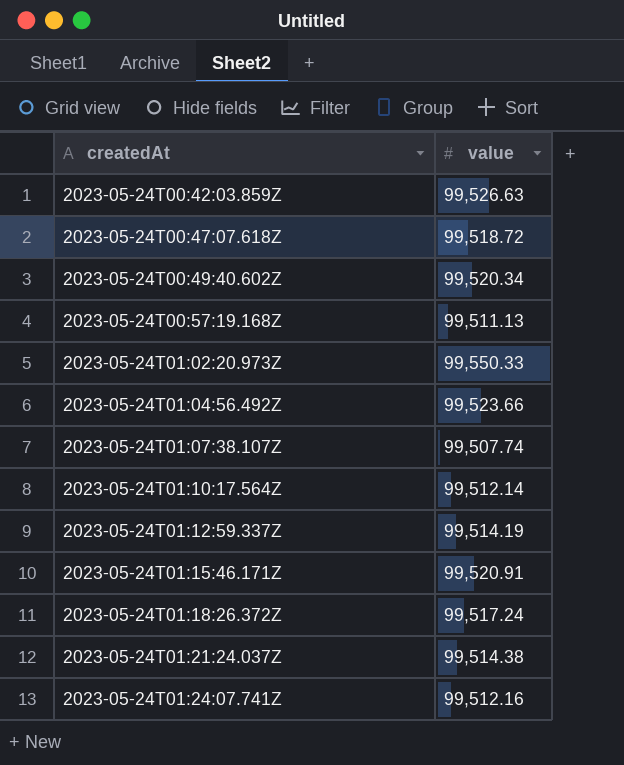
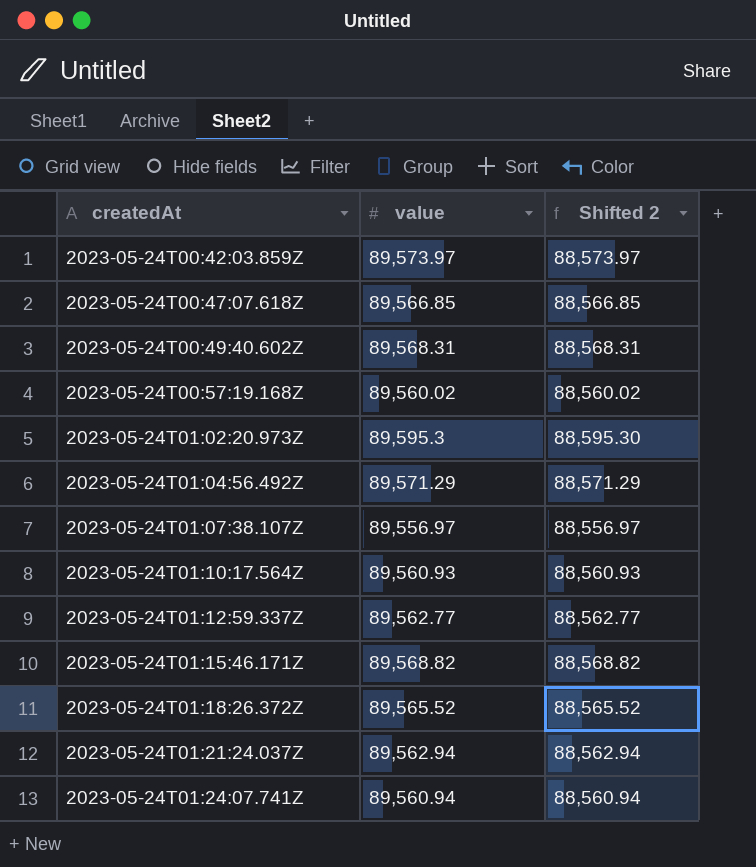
column Shifted 2 | formula: none -> [value] - 1000
2023-05-24T00:42:03.859Z | value: 99,526.63 -> 89,573.97
2023-05-24T00:47:07.618Z | value: 99,518.72 -> 89,566.85
2023-05-24T00:49:40.602Z | value: 99,520.34 -> 89,568.31
2023-05-24T00:57:19.168Z | value: 99,511.13 -> 89,560.02
2023-05-24T01:02:20.973Z | value: 99,550.33 -> 89,595.3
2023-05-24T01:04:56.492Z | value: 99,523.66 -> 89,571.29
2023-05-24T01:07:38.107Z | value: 99,507.74 -> 89,556.97
2023-05-24T01:10:17.564Z | value: 99,512.14 -> 89,560.93
2023-05-24T01:12:59.337Z | value: 99,514.19 -> 89,562.77
2023-05-24T01:15:46.171Z | value: 99,520.91 -> 89,568.82
2023-05-24T01:18:26.372Z | value: 99,517.24 -> 89,565.52
2023-05-24T01:21:24.037Z | value: 99,514.38 -> 89,562.94
2023-05-24T01:24:07.741Z | value: 99,512.16 -> 89,560.94

